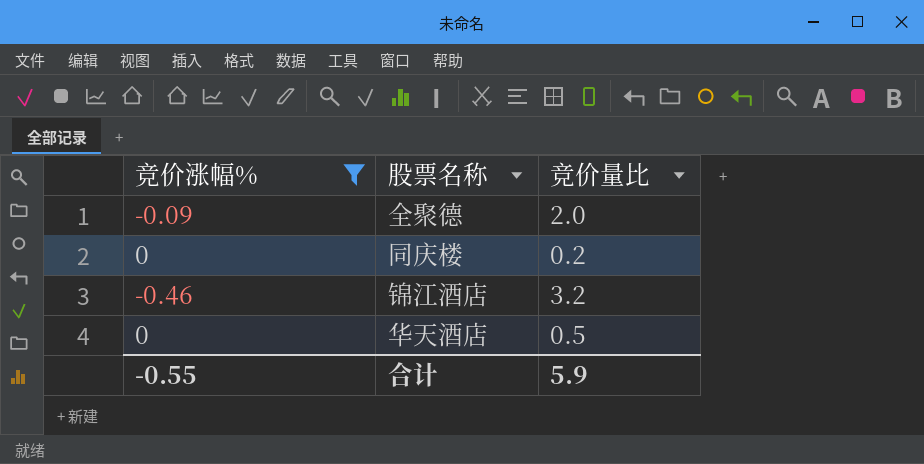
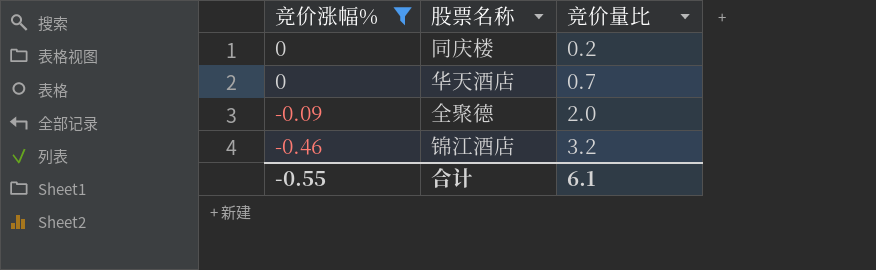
row order: none -> 竞价涨幅% descending
华天酒店 | 竞价量比: 0.5 -> 0.7
合计 | 竞价量比: 5.9 -> 6.1

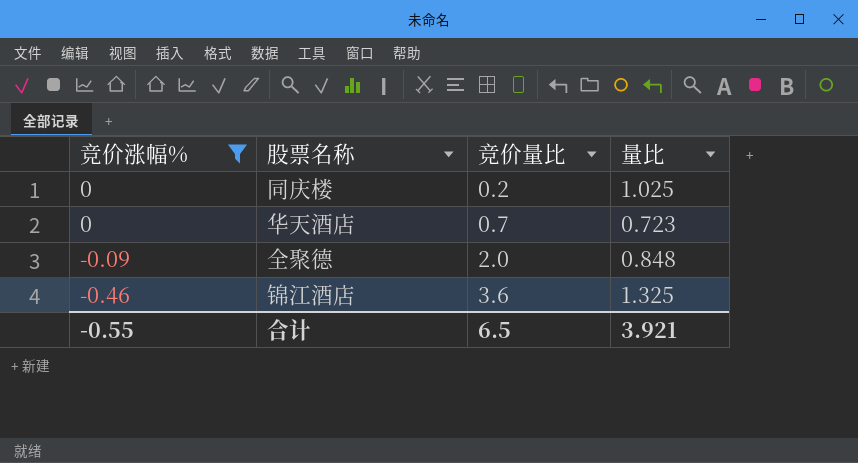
column 量比 | position: none -> 4
锦江酒店 | 竞价量比: 3.2 -> 3.6
合计 | 竞价量比: 6.1 -> 6.5

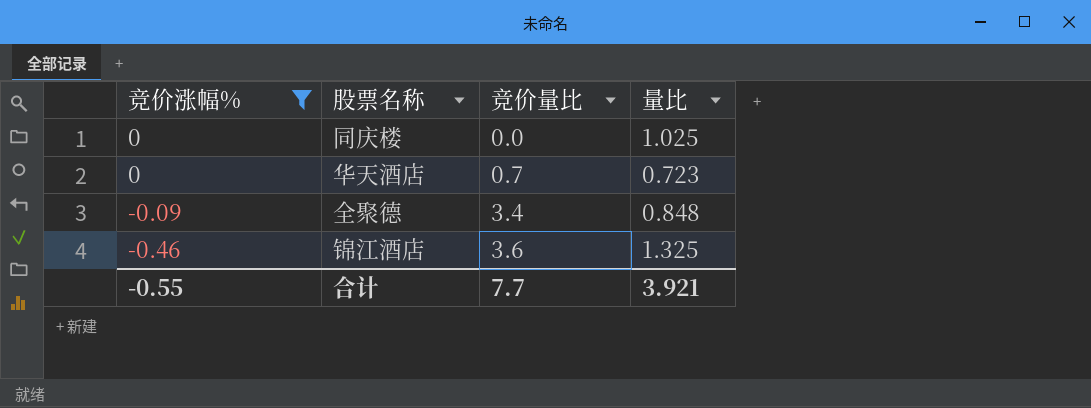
同庆楼 | 竞价量比: 0.2 -> 0.0
全聚德 | 竞价量比: 2.0 -> 3.4
合计 | 竞价量比: 6.5 -> 7.7

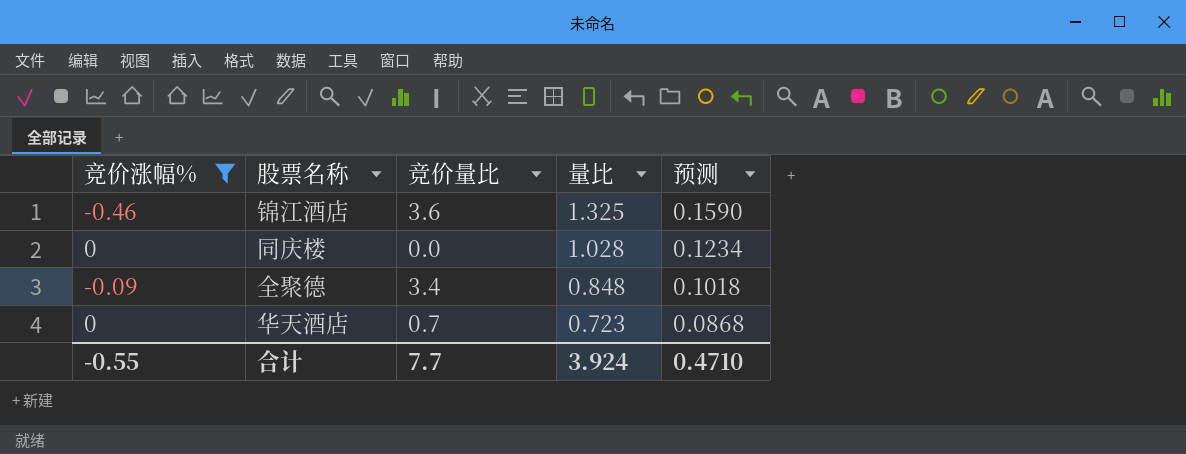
row order: 竞价涨幅% descending -> 量比 descending
column 预测 | formula: none -> [量比] * 0.12
同庆楼 | 量比: 1.025 -> 1.028
合计 | 量比: 3.921 -> 3.924

